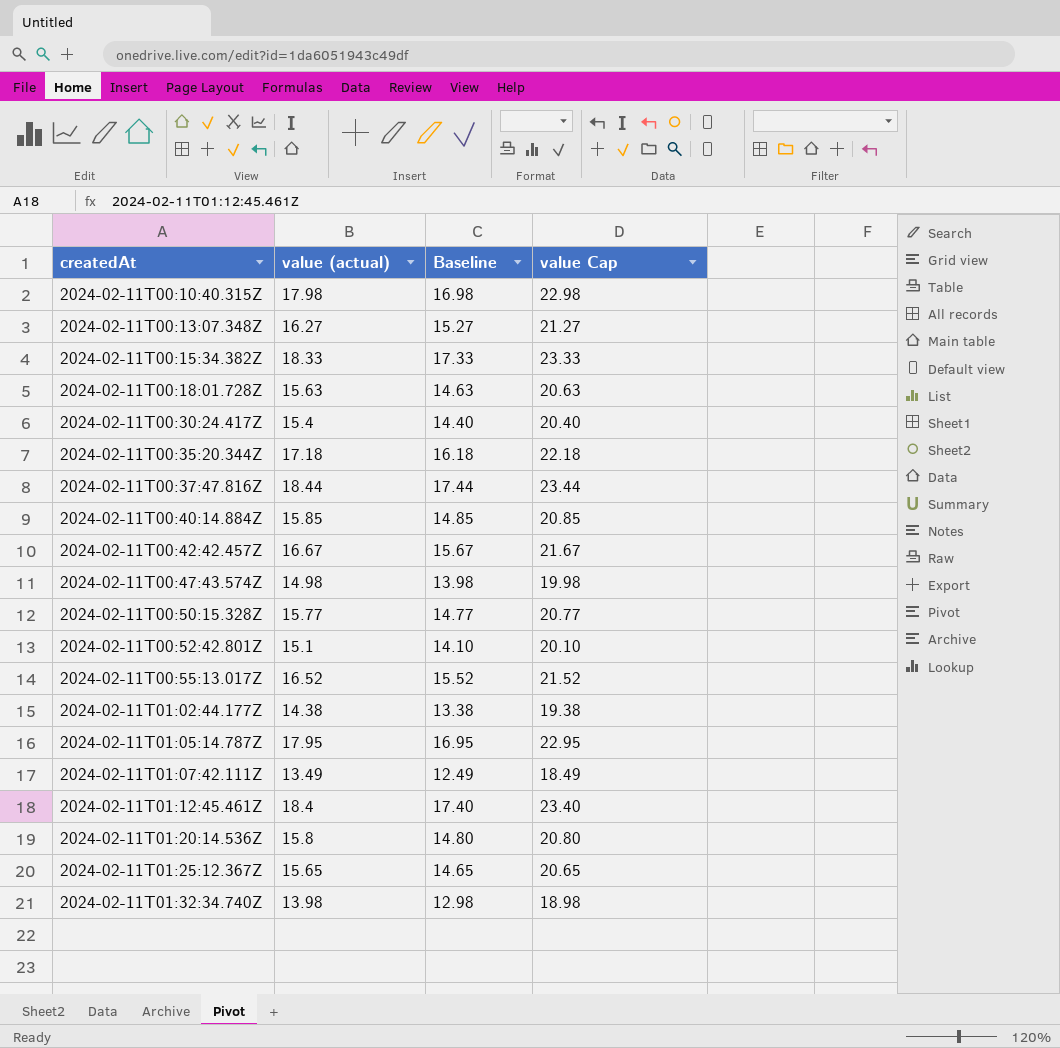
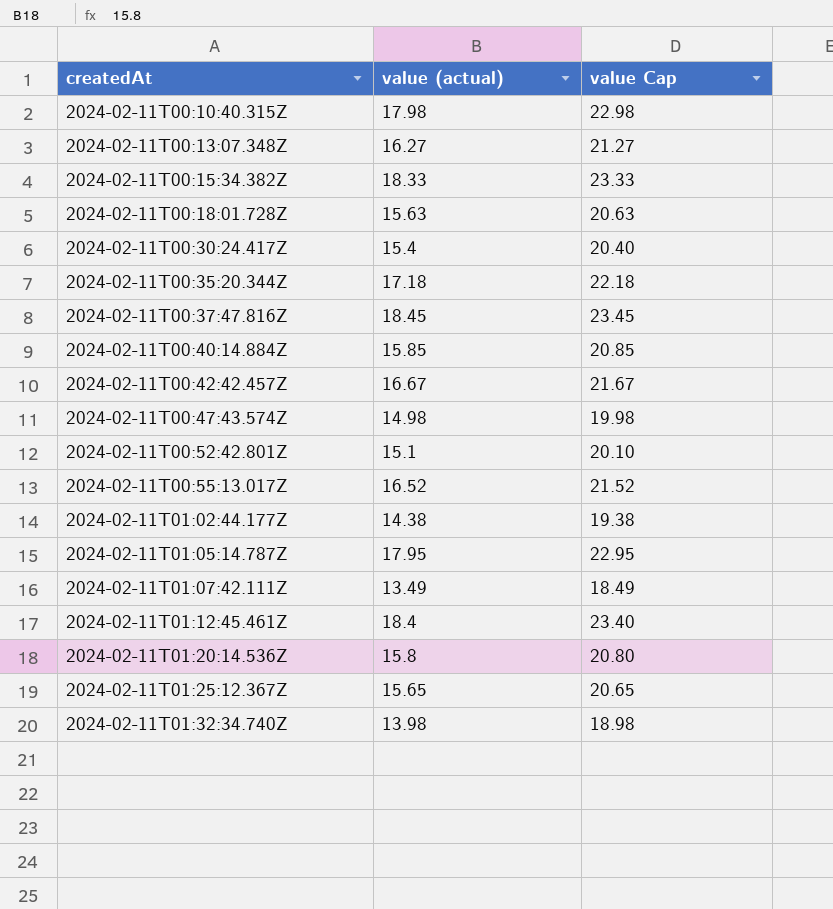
column Baseline | formula: [value (actual)] - 1 -> none
row 2024-02-11T00:50:15.328Z: 15.77 | 14.77 | 20.77 -> none
2024-02-11T00:37:47.816Z | value (actual): 18.44 -> 18.45
2024-02-11T00:37:47.816Z | value Cap: 23.44 -> 23.45

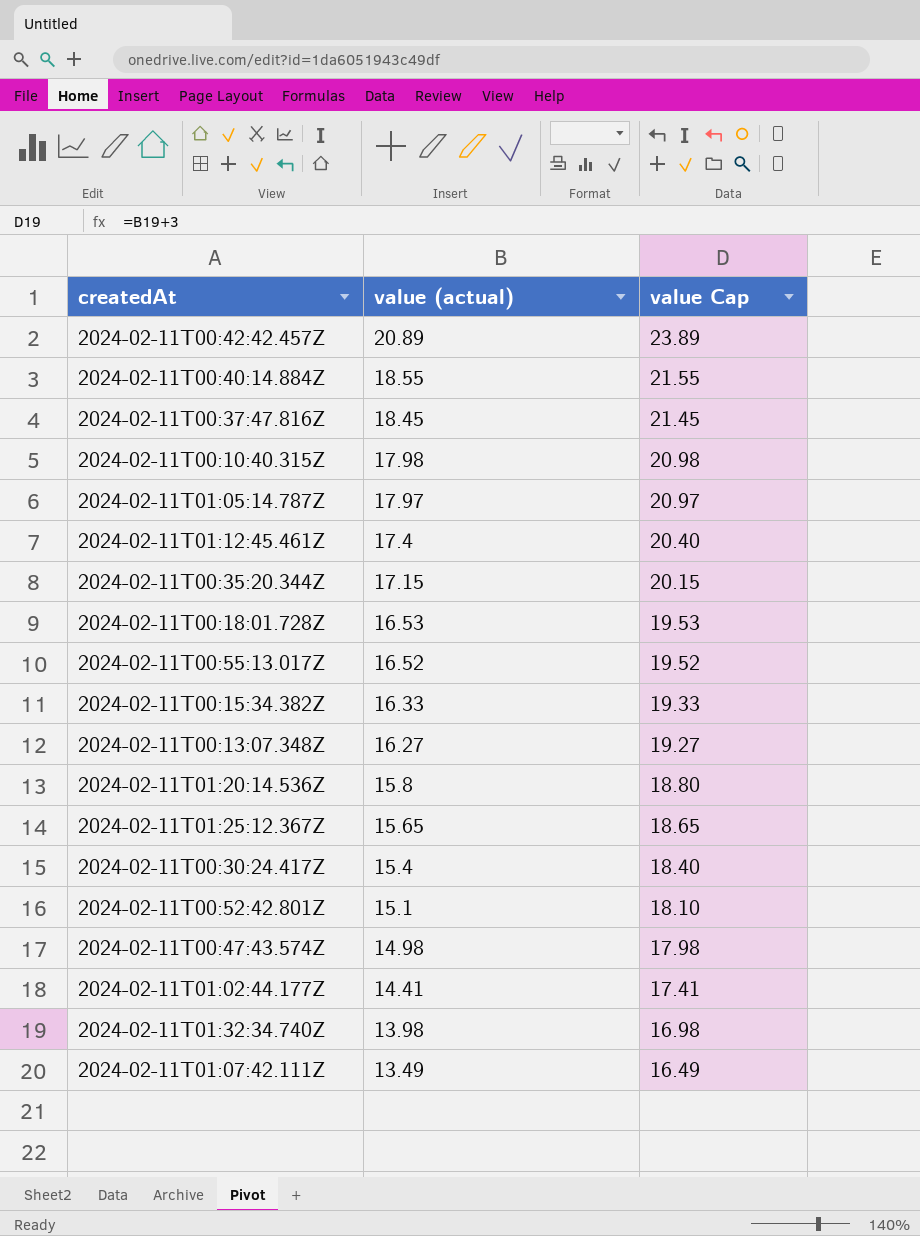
row order: createdAt ascending -> value (actual) descending
column value Cap | formula: [value (actual)] + 5 -> [value (actual)] + 3
2024-02-11T00:42:42.457Z | value (actual): 16.67 -> 20.89
2024-02-11T00:40:14.884Z | value (actual): 15.85 -> 18.55
2024-02-11T01:05:14.787Z | value (actual): 17.95 -> 17.97
2024-02-11T01:12:45.461Z | value (actual): 18.4 -> 17.4
2024-02-11T00:35:20.344Z | value (actual): 17.18 -> 17.15
2024-02-11T00:18:01.728Z | value (actual): 15.63 -> 16.53
2024-02-11T00:15:34.382Z | value (actual): 18.33 -> 16.33
2024-02-11T01:02:44.177Z | value (actual): 14.38 -> 14.41

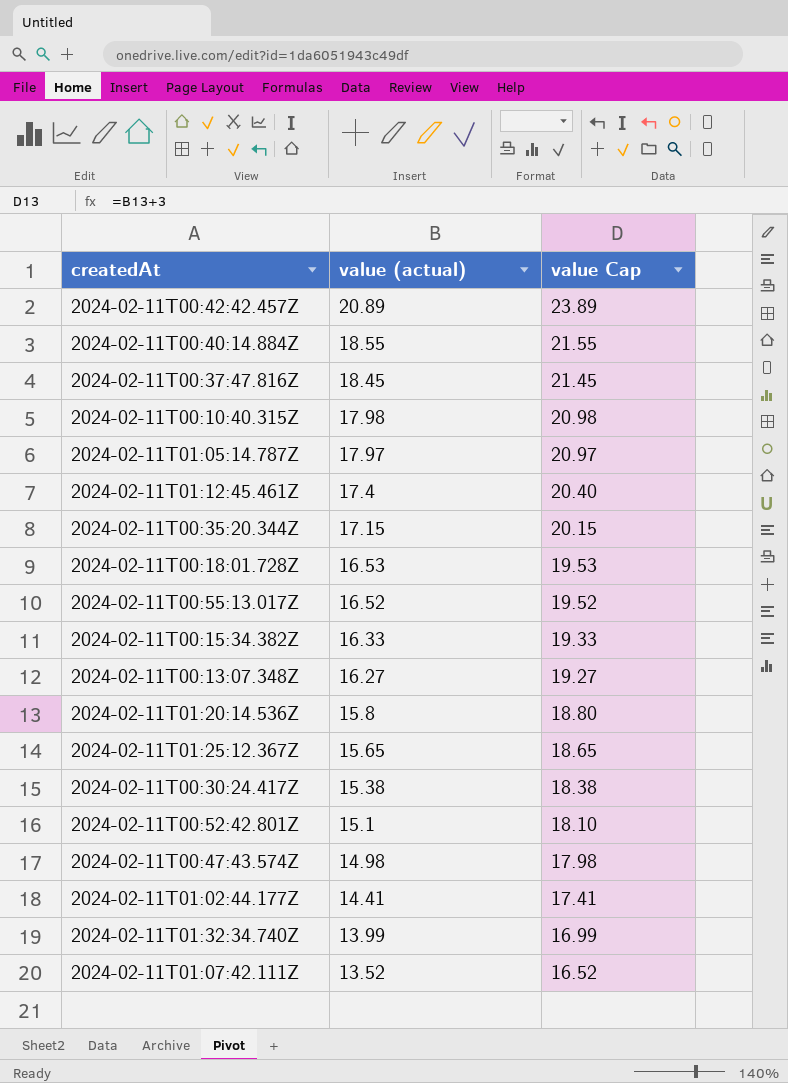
2024-02-11T00:30:24.417Z | value (actual): 15.4 -> 15.38
2024-02-11T00:30:24.417Z | value Cap: 18.40 -> 18.38
2024-02-11T01:32:34.740Z | value (actual): 13.98 -> 13.99
2024-02-11T01:32:34.740Z | value Cap: 16.98 -> 16.99
2024-02-11T01:07:42.111Z | value (actual): 13.49 -> 13.52
2024-02-11T01:07:42.111Z | value Cap: 16.49 -> 16.52

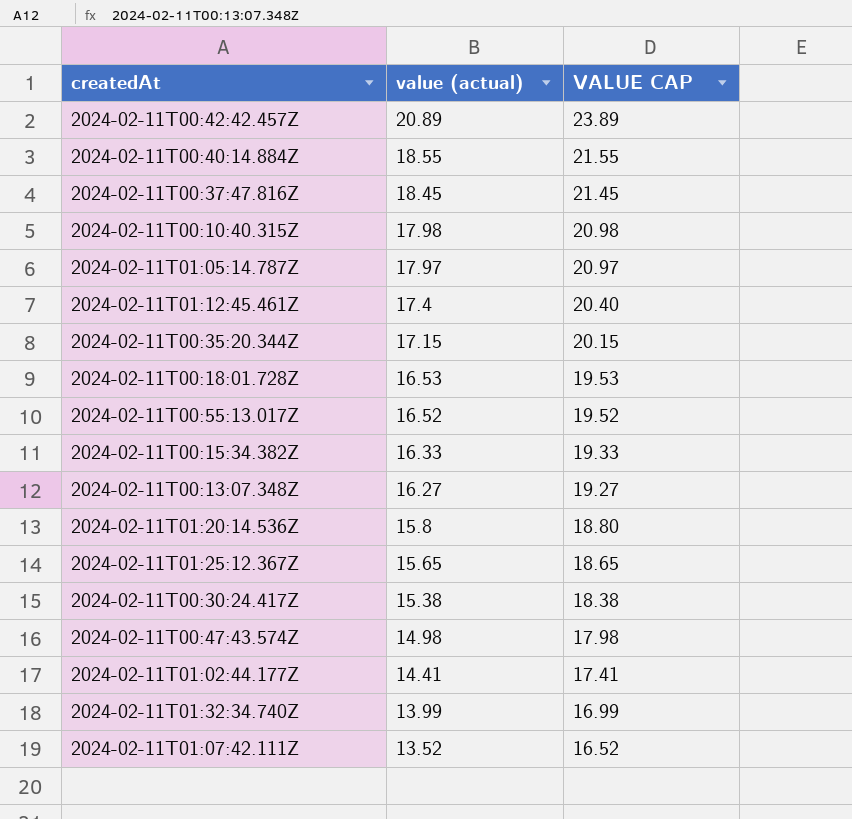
column name: value Cap -> VALUE CAP
row 2024-02-11T00:52:42.801Z: 15.1 | 18.10 -> none

